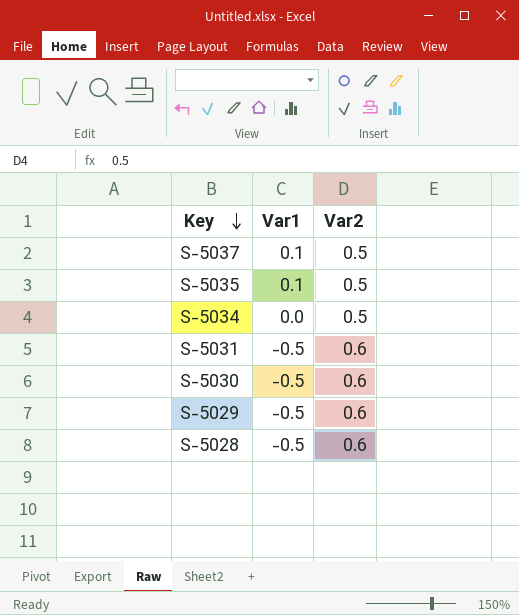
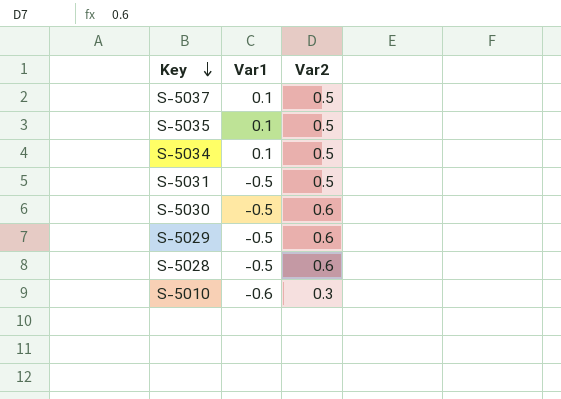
S-5034 | Var1: 0.0 -> 0.1
S-5031 | Var2: 0.6 -> 0.5
row S-5010: none -> -0.6 | 0.3

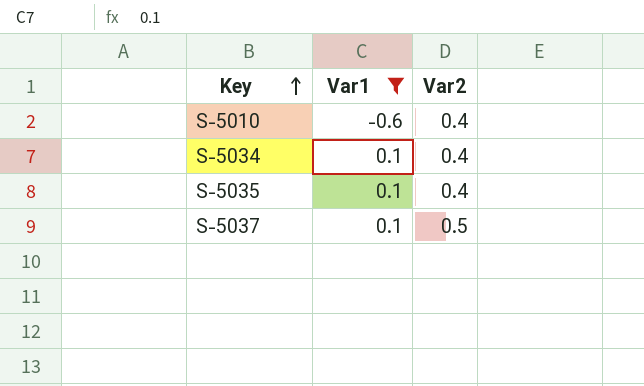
filter: none -> Var1 != -0.5
row order: Key descending -> Key ascending
S-5010 | Var2: 0.3 -> 0.4
S-5034 | Var2: 0.5 -> 0.4
S-5035 | Var2: 0.5 -> 0.4

